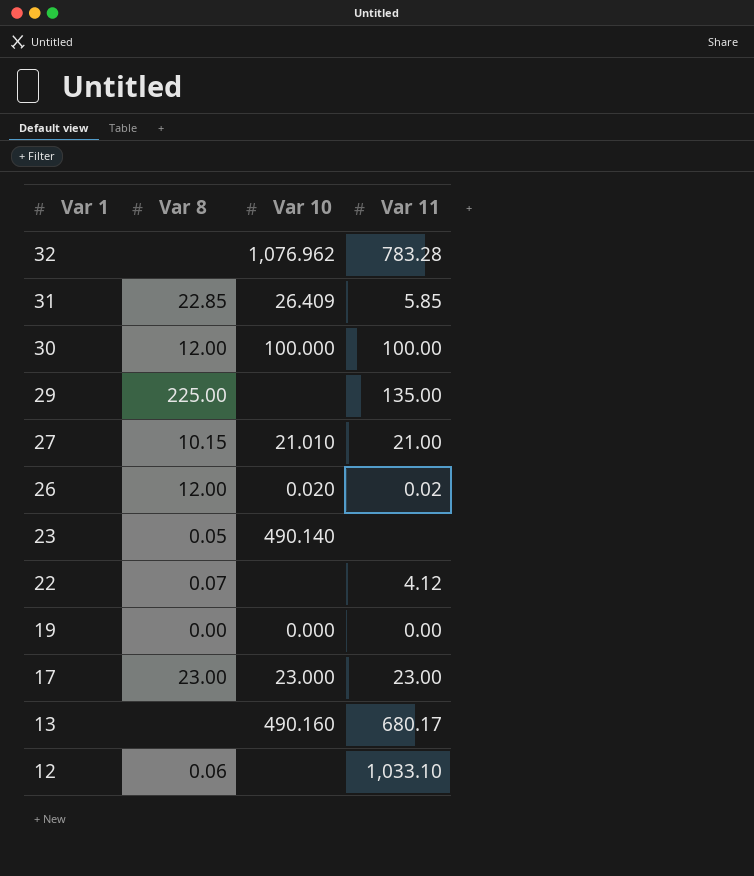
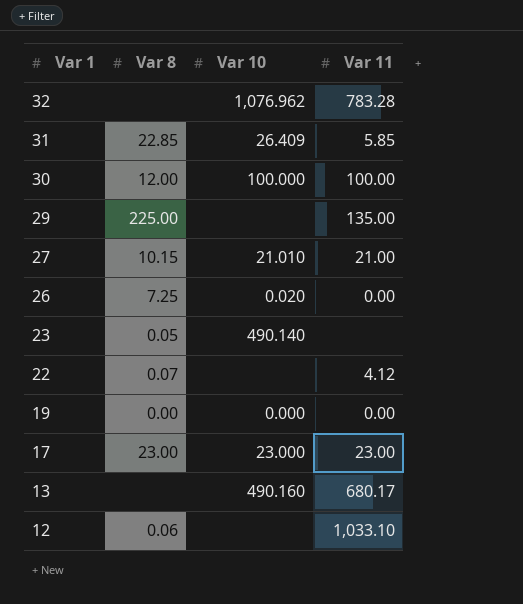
26 | Var 8: 12.00 -> 7.25
26 | Var 11: 0.02 -> 0.00

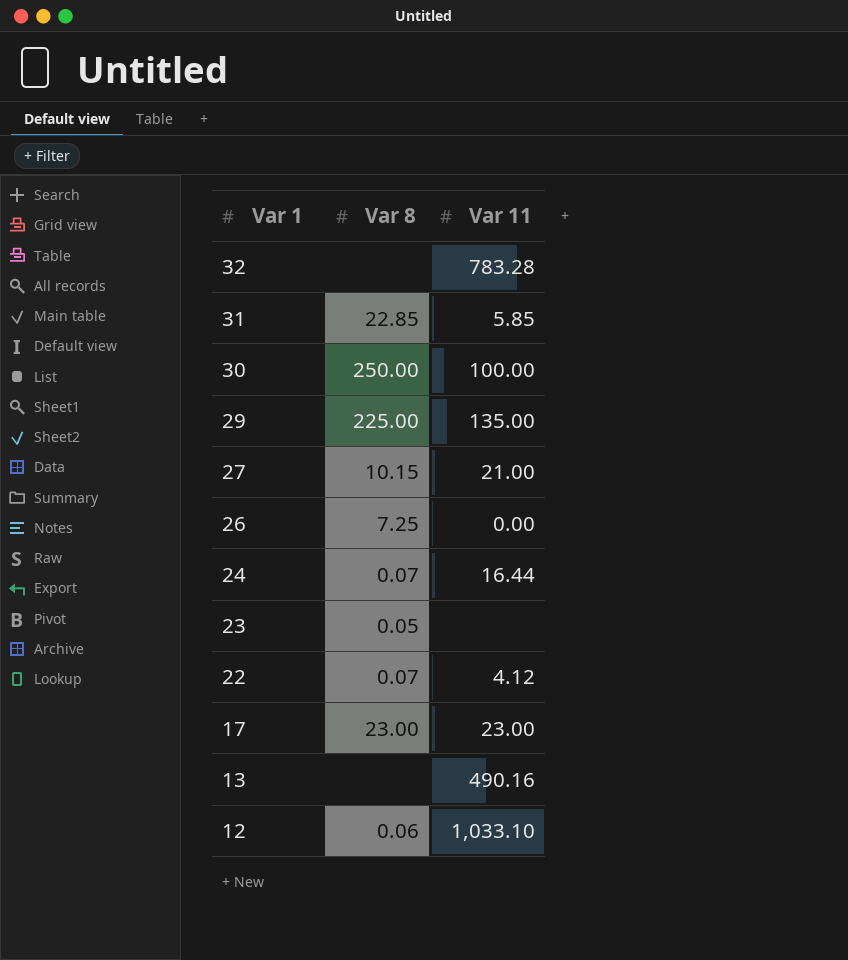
column Var 10 | position: 3 -> none
row 19: 0.00 | 0.000 | 0.00 -> none
30 | Var 8: 12.00 -> 250.00
row 24: none -> 0.07 | 16.44
13 | Var 11: 680.17 -> 490.16

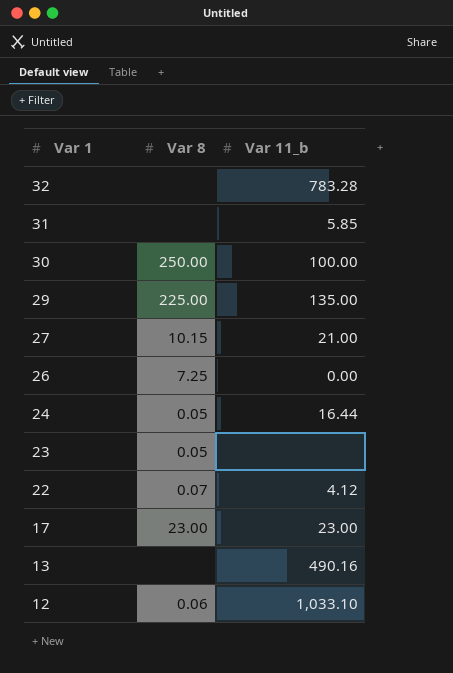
column name: Var 11 -> Var 11_b
31 | Var 8: 22.85 -> none
24 | Var 8: 0.07 -> 0.05

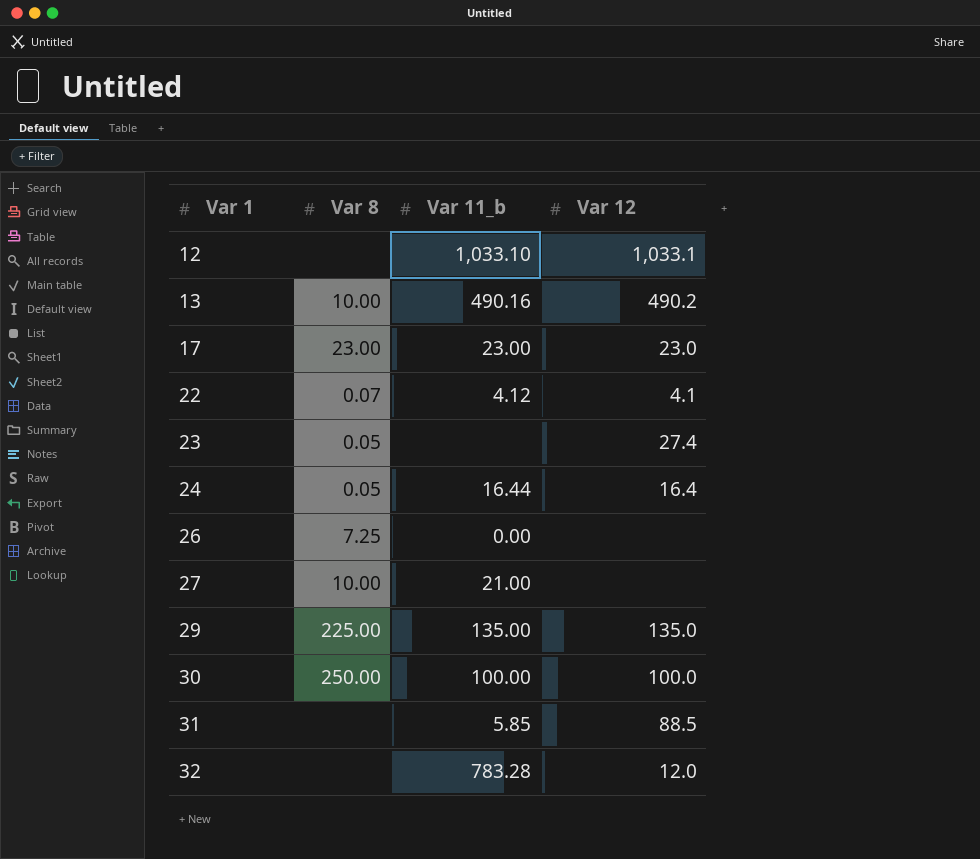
row order: Var 1 descending -> Var 1 ascending
column Var 12 | position: none -> 4
12 | Var 8: 0.06 -> none
13 | Var 8: none -> 10.00
27 | Var 8: 10.15 -> 10.00

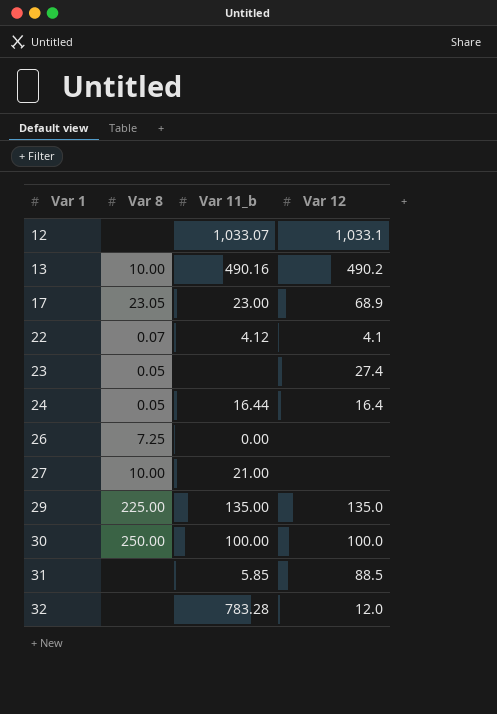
12 | Var 11_b: 1,033.10 -> 1,033.07
17 | Var 8: 23.00 -> 23.05
17 | Var 12: 23.0 -> 68.9

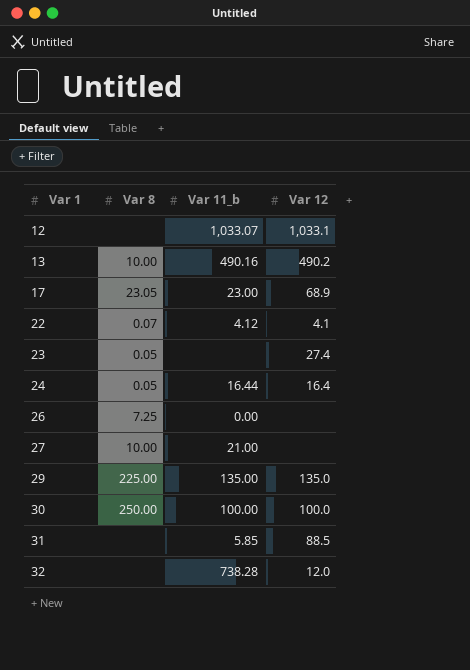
32 | Var 11_b: 783.28 -> 738.28

